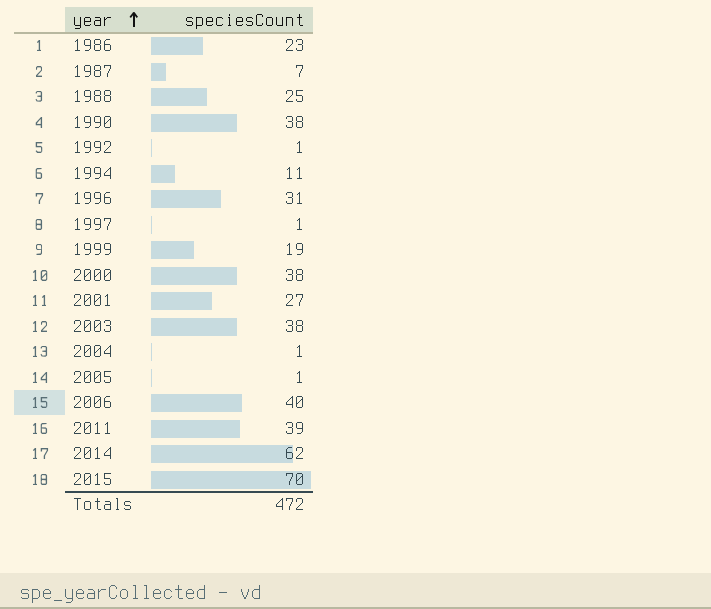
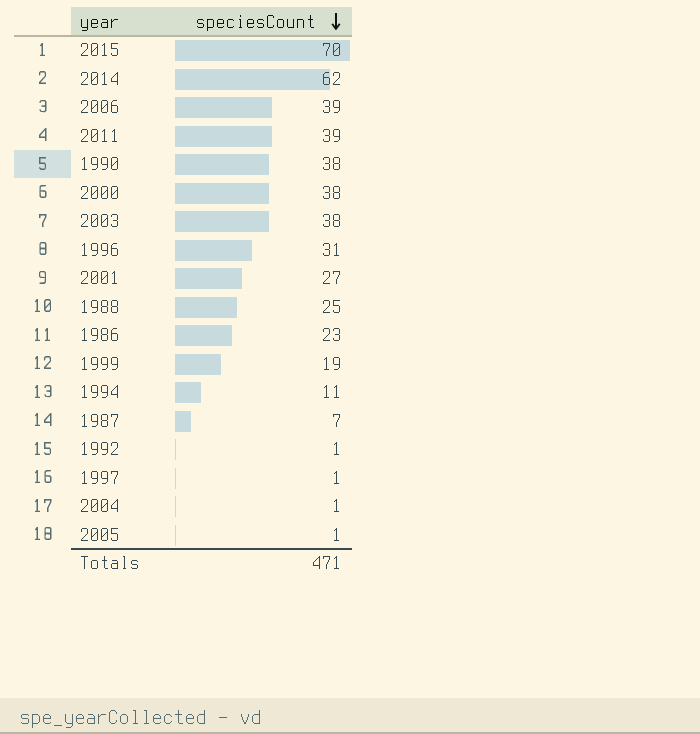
row order: year ascending -> speciesCount descending
2006 | speciesCount: 40 -> 39
Totals | speciesCount: 472 -> 471

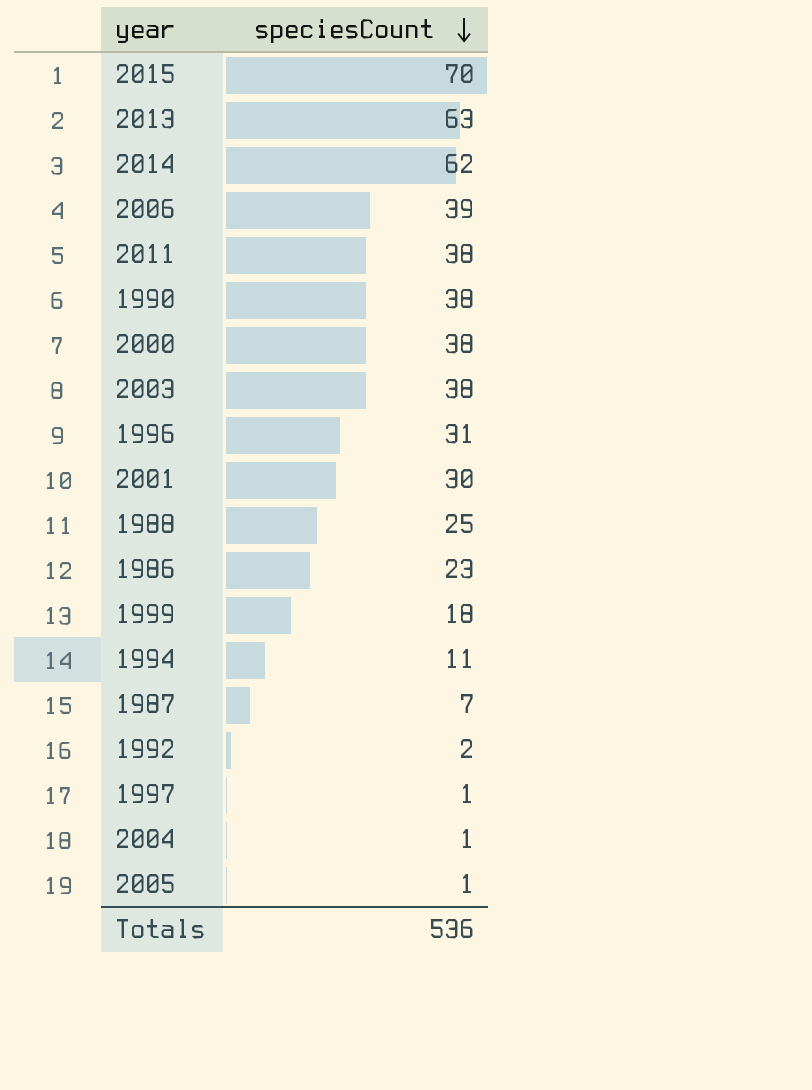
row 2013: none -> 63
2011 | speciesCount: 39 -> 38
2001 | speciesCount: 27 -> 30
1999 | speciesCount: 19 -> 18
1992 | speciesCount: 1 -> 2
Totals | speciesCount: 471 -> 536

